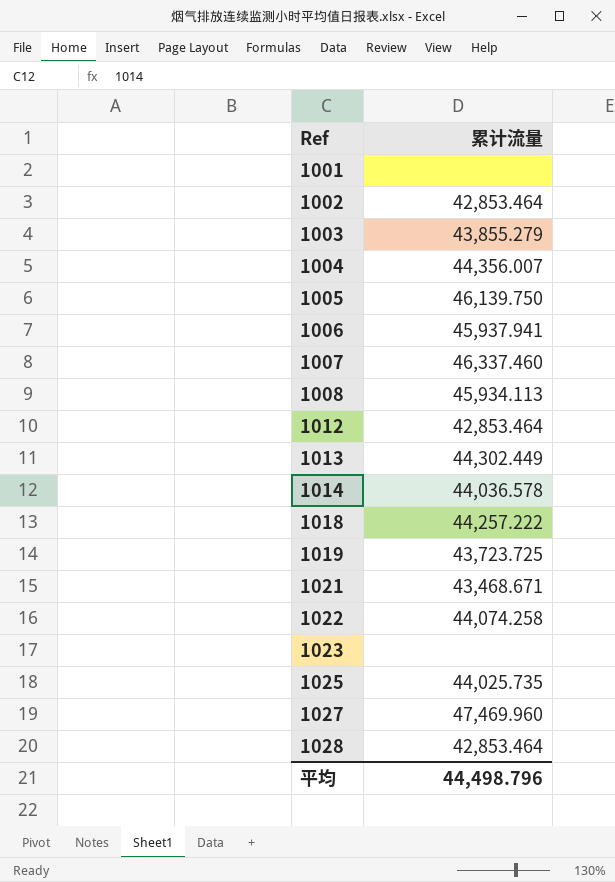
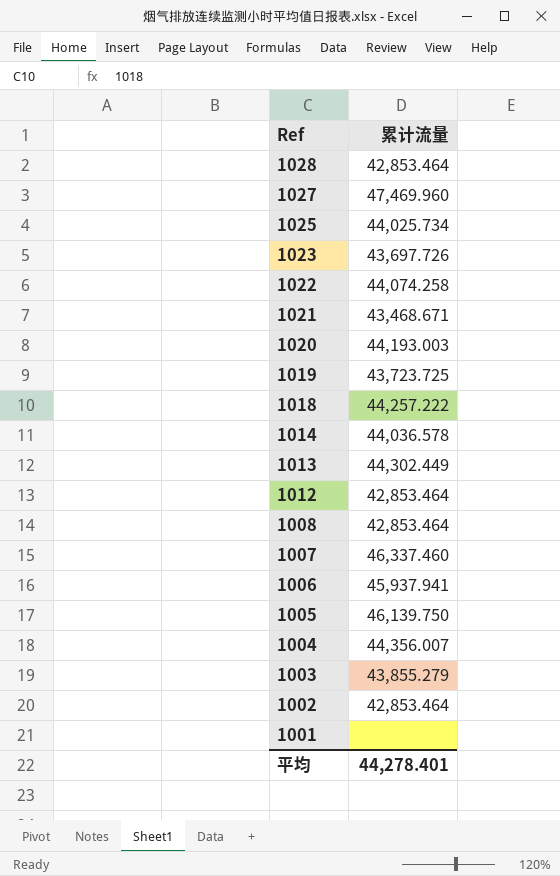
row order: Ref ascending -> Ref descending
1025 | 累计流量: 44,025.735 -> 44,025.734
1023 | 累计流量: none -> 43,697.726
row 1020: none -> 44,193.003
1008 | 累计流量: 45,934.113 -> 42,853.464
平均 | 累计流量: 44,498.796 -> 44,278.401

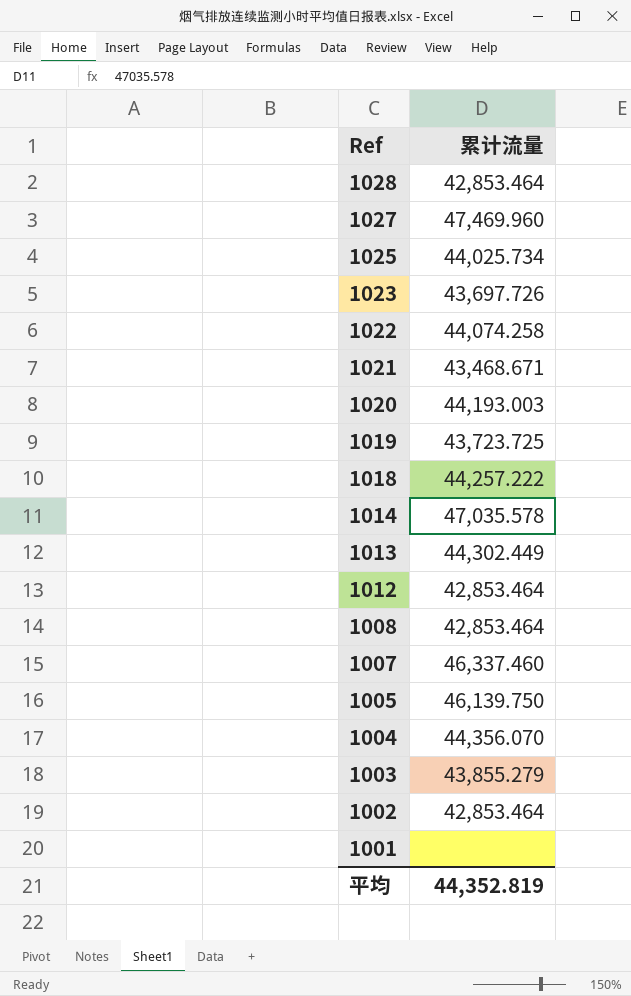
row 1006: 45,937.941 -> none
1014 | 累计流量: 44,036.578 -> 47,035.578
1004 | 累计流量: 44,356.007 -> 44,356.070
平均 | 累计流量: 44,278.401 -> 44,352.819

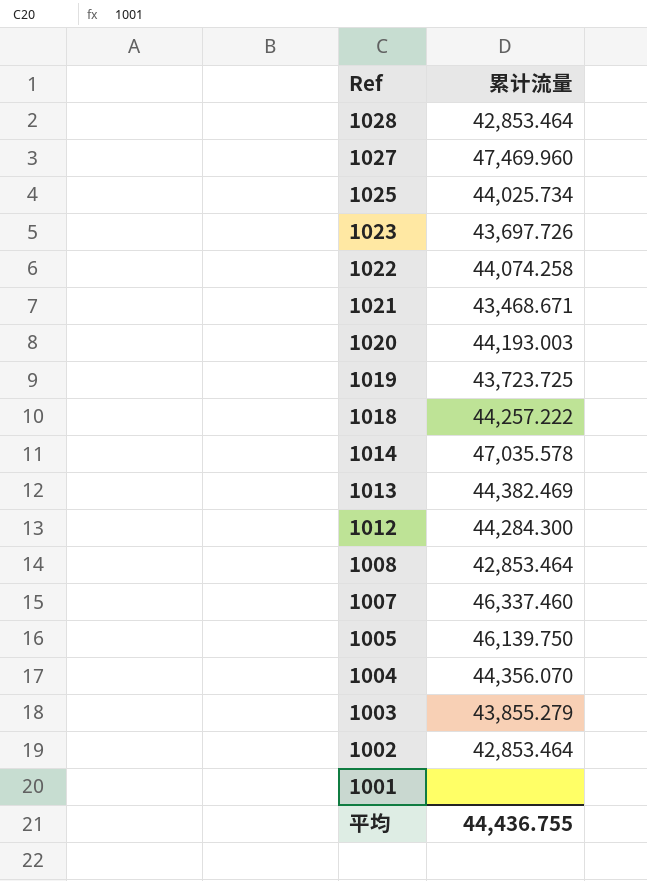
1013 | 累计流量: 44,302.449 -> 44,382.469
1012 | 累计流量: 42,853.464 -> 44,284.300
平均 | 累计流量: 44,352.819 -> 44,436.755

